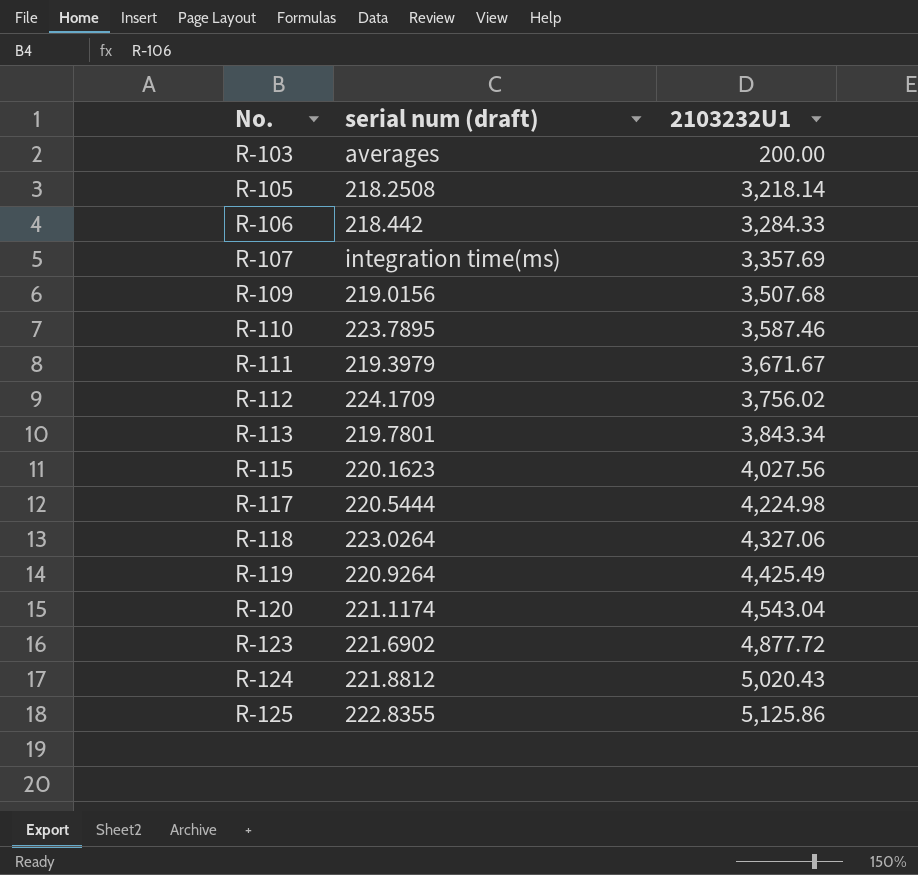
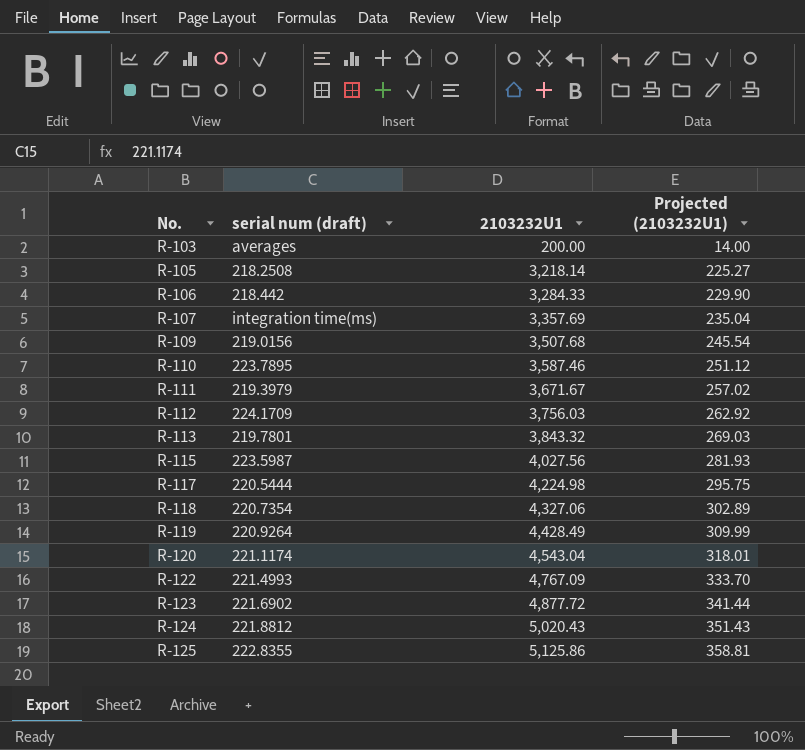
column Projected (2103232U1) | formula: none -> [2103232U1] * 0.07
R-112 | 2103232U1: 3,756.02 -> 3,756.03
R-113 | 2103232U1: 3,843.34 -> 3,843.32
R-115 | serial num (draft): 220.1623 -> 223.5987
R-118 | serial num (draft): 223.0264 -> 220.7354
R-119 | 2103232U1: 4,425.49 -> 4,428.49
row R-122: none -> 221.4993 | 4,767.09 | 333.70

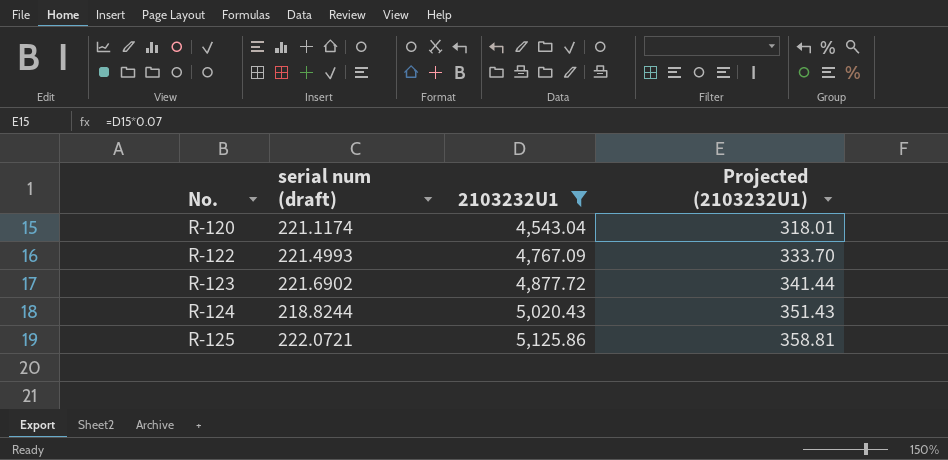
filter: none -> 2103232U1 >= 4,543.04
R-124 | serial num (draft): 221.8812 -> 218.8244
R-125 | serial num (draft): 222.8355 -> 222.0721

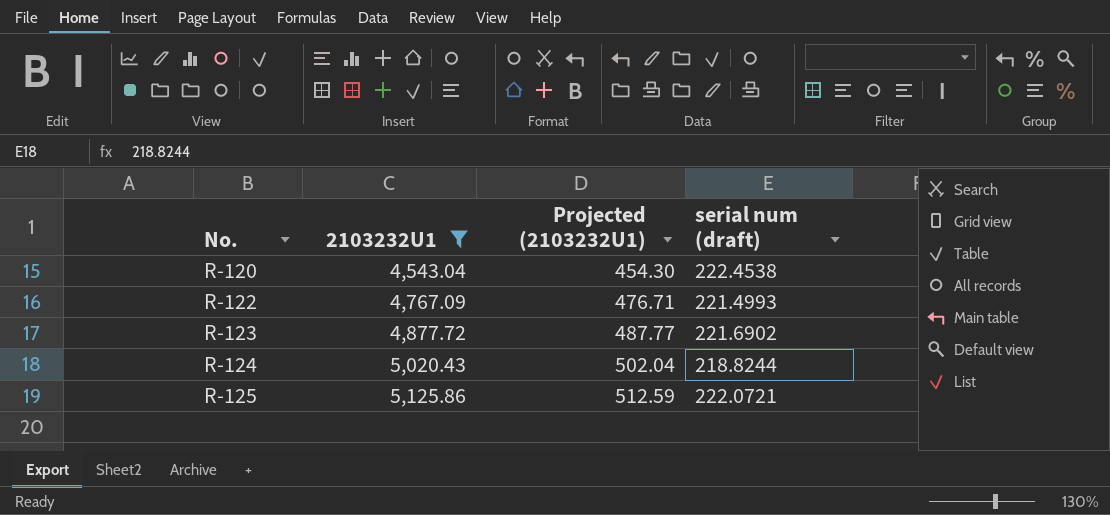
column Projected (2103232U1) | formula: [2103232U1] * 0.07 -> [2103232U1] * 0.1
column serial num (draft) | position: 2 -> 4
R-120 | serial num (draft): 221.1174 -> 222.4538

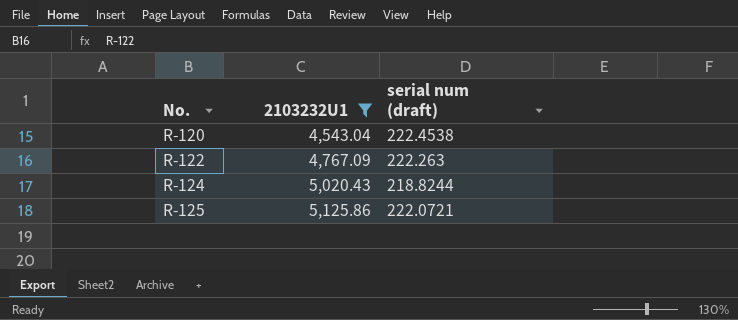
column Projected (2103232U1) | formula: [2103232U1] * 0.1 -> none
row R-123: 4,877.72 | 487.77 | 221.6902 -> none
R-122 | serial num (draft): 221.4993 -> 222.263

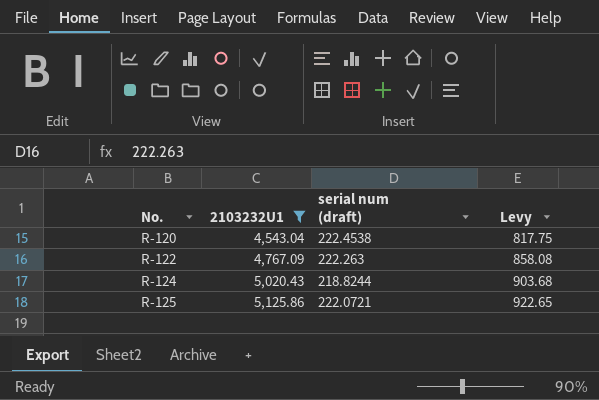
column Levy | formula: none -> [2103232U1] * 0.18

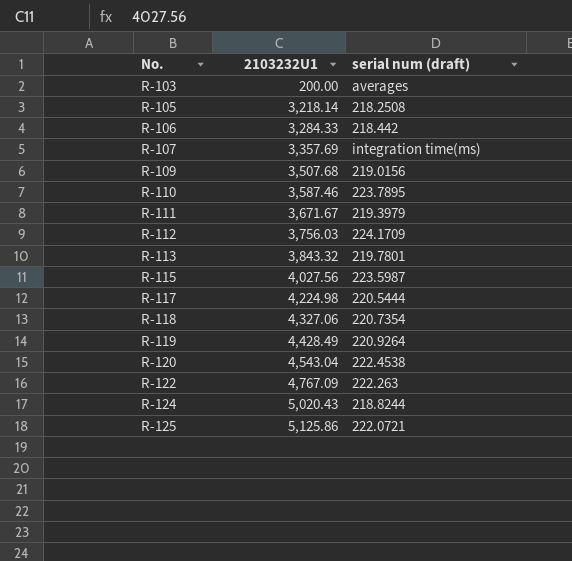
filter: 2103232U1 >= 4,543.04 -> none
column Levy | formula: [2103232U1] * 0.18 -> none

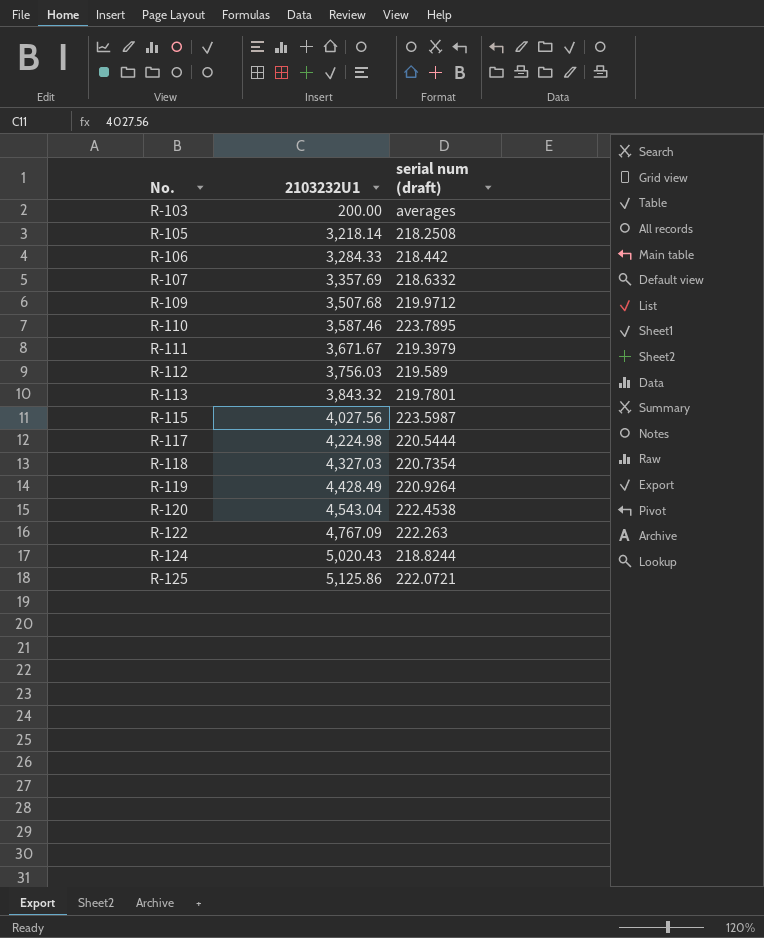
R-107 | serial num (draft): integration time(ms) -> 218.6332
R-109 | serial num (draft): 219.0156 -> 219.9712
R-112 | serial num (draft): 224.1709 -> 219.589
R-118 | 2103232U1: 4,327.06 -> 4,327.03

